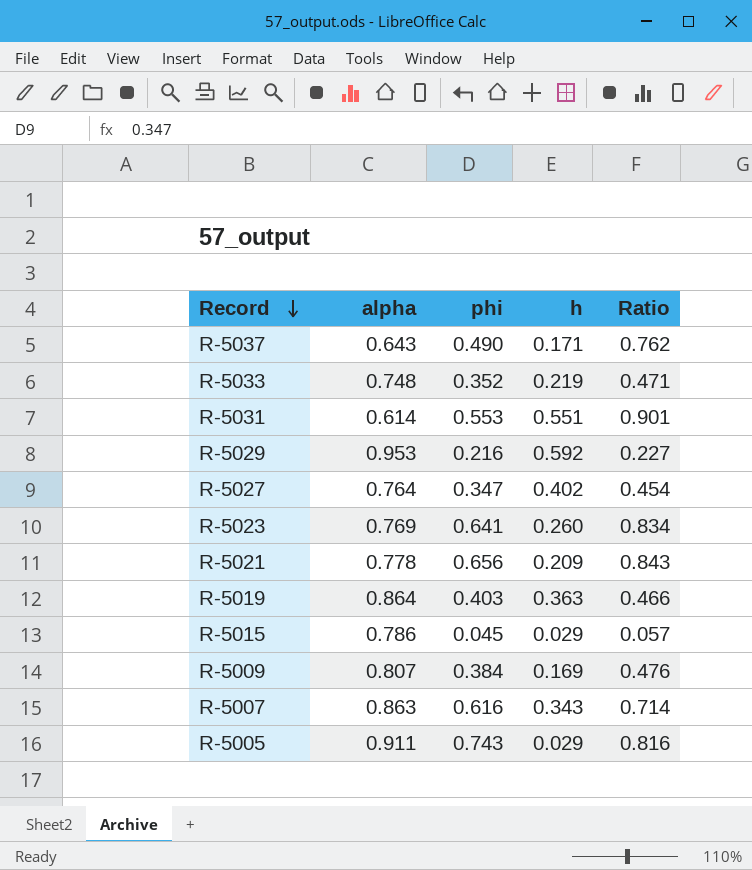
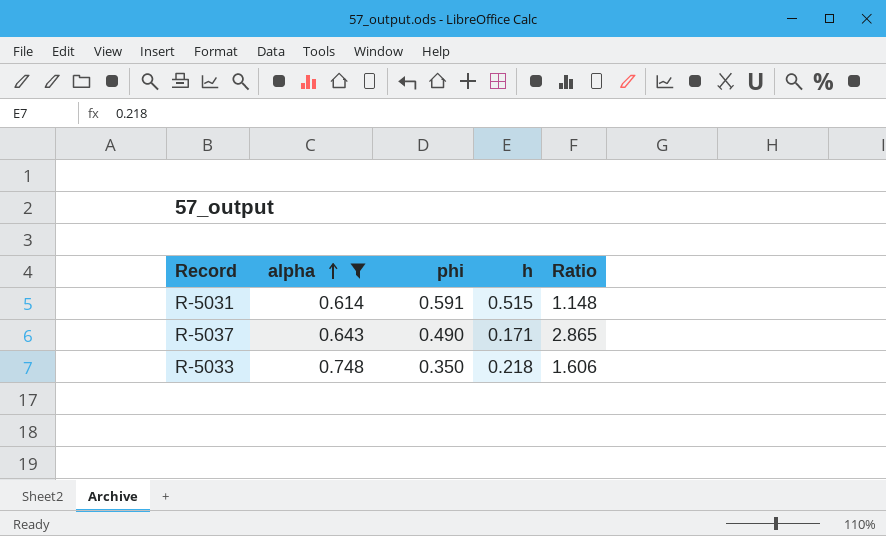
filter: none -> alpha <= 0.748
row order: Record descending -> alpha ascending
column Ratio | formula: [phi] / [alpha] -> [phi] / [h]
R-5031 | phi: 0.553 -> 0.591
R-5031 | h: 0.551 -> 0.515
R-5033 | phi: 0.352 -> 0.350
R-5033 | h: 0.219 -> 0.218

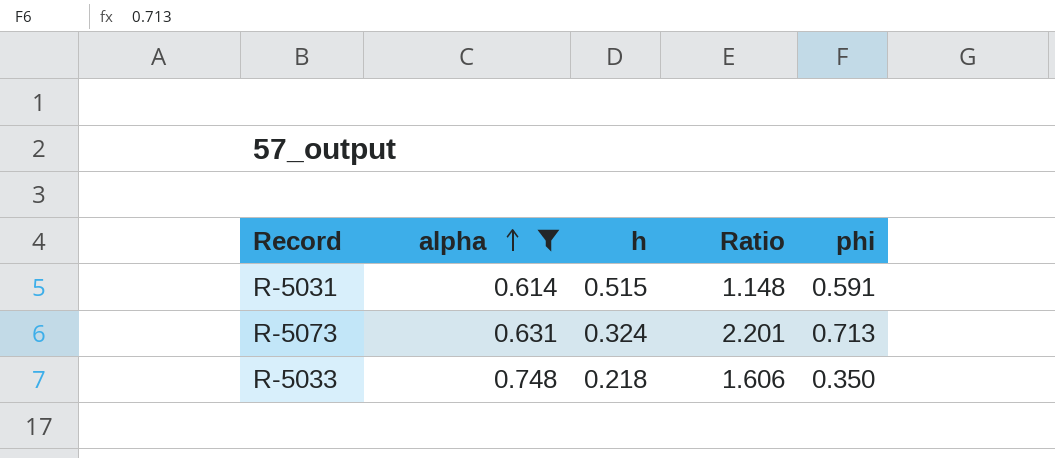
column phi | position: 3 -> 5
row R-5037: 0.643 | 0.490 | 0.171 | 2.865 -> none
row R-5073: none -> 0.631 | 0.324 | 2.201 | 0.713

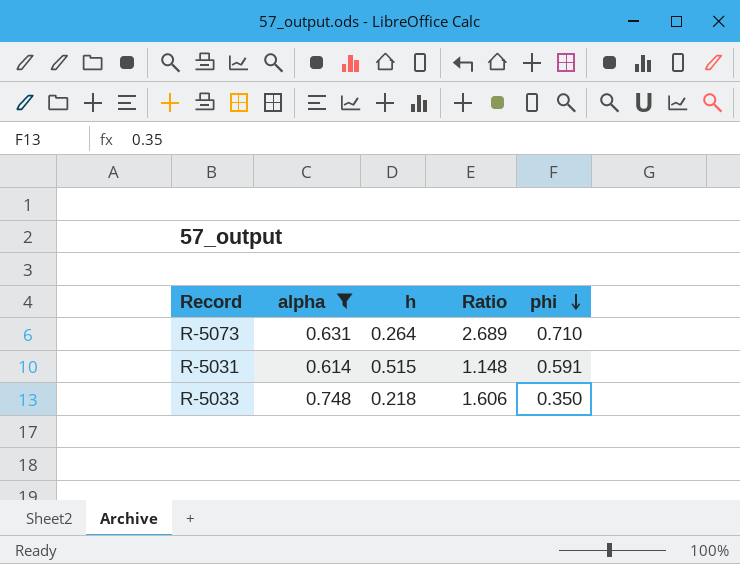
row order: alpha ascending -> phi descending
R-5073 | h: 0.324 -> 0.264
R-5073 | Ratio: 2.201 -> 2.689
R-5073 | phi: 0.713 -> 0.710

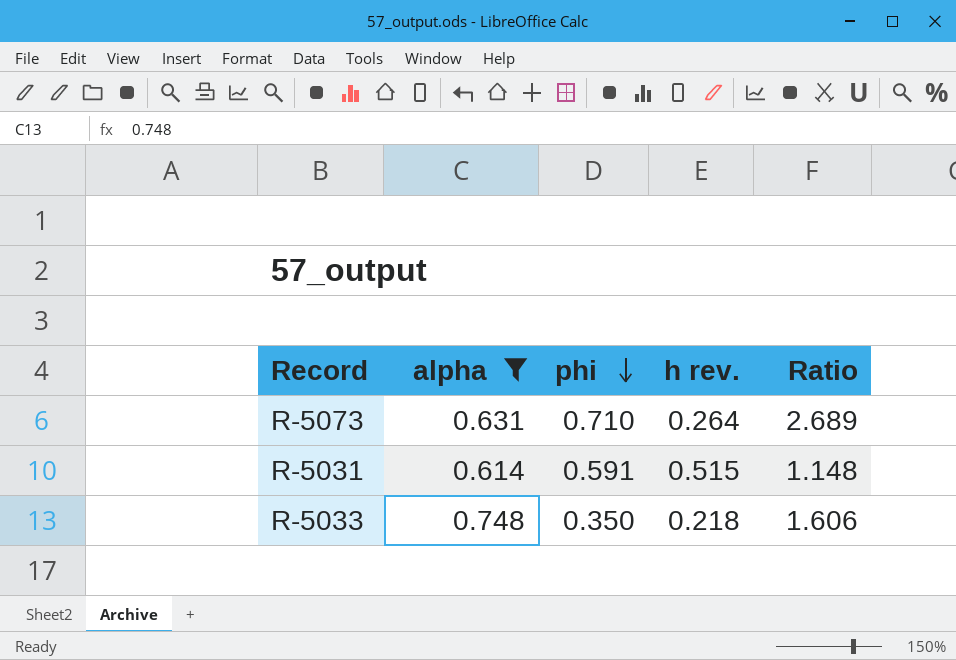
column phi | position: 5 -> 3
column name: h -> h rev.

